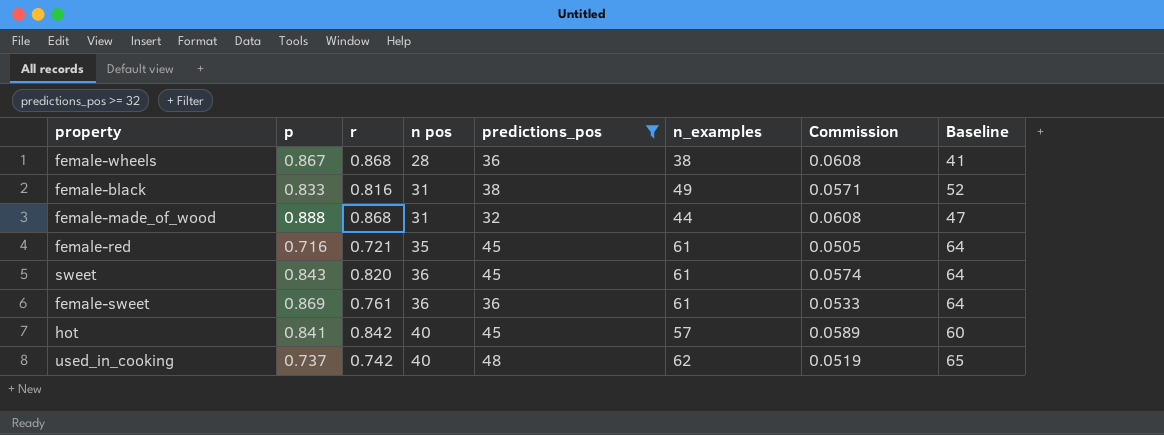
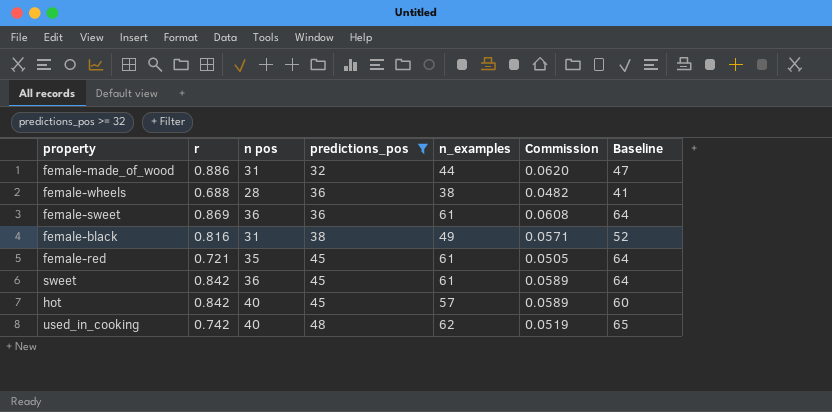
row order: n pos ascending -> predictions_pos ascending
column p | position: 2 -> none
female-made_of_wood | r: 0.868 -> 0.886
female-made_of_wood | Commission: 0.0608 -> 0.0620
female-wheels | r: 0.868 -> 0.688
female-wheels | Commission: 0.0608 -> 0.0482
female-sweet | r: 0.761 -> 0.869
female-sweet | Commission: 0.0533 -> 0.0608
sweet | r: 0.820 -> 0.842
sweet | Commission: 0.0574 -> 0.0589

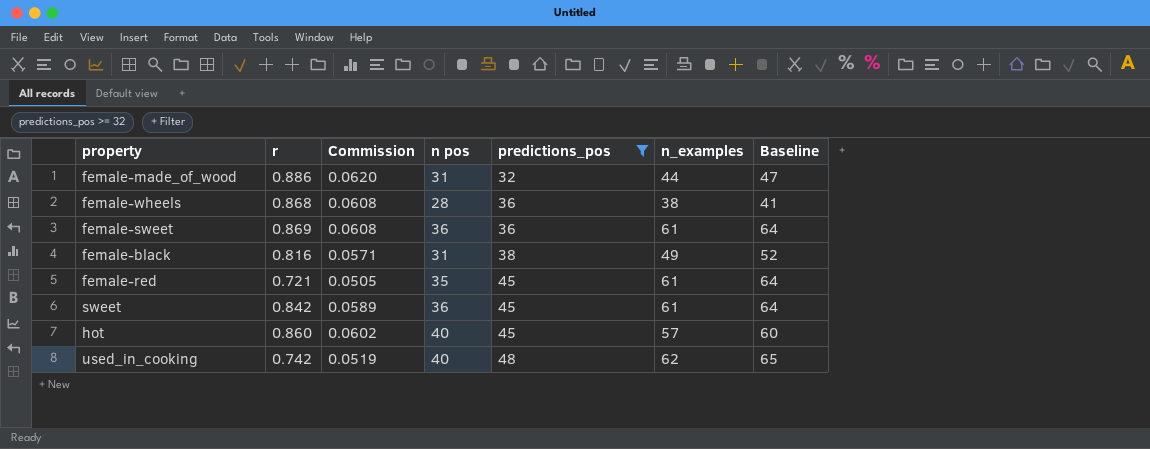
column Commission | position: 6 -> 3
female-wheels | r: 0.688 -> 0.868
female-wheels | Commission: 0.0482 -> 0.0608
hot | r: 0.842 -> 0.860
hot | Commission: 0.0589 -> 0.0602

